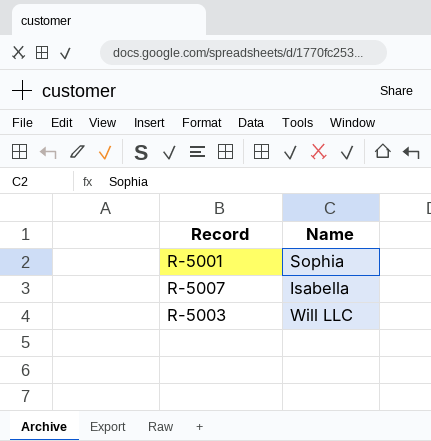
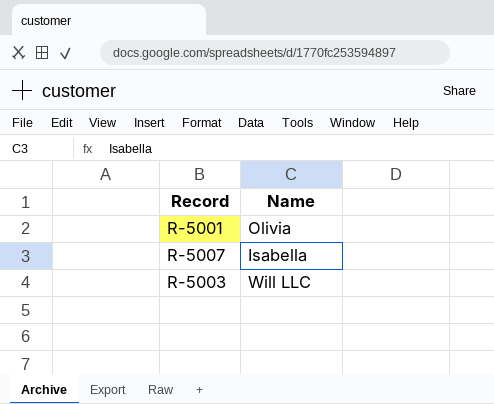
R-5001 | Name: Sophia -> Olivia

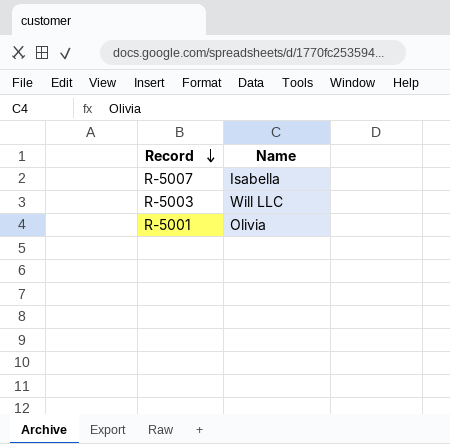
row order: none -> Record descending

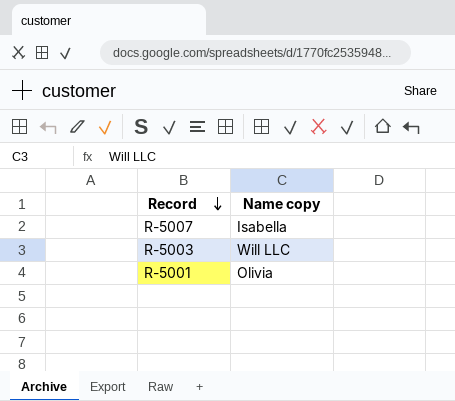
column name: Name -> Name copy

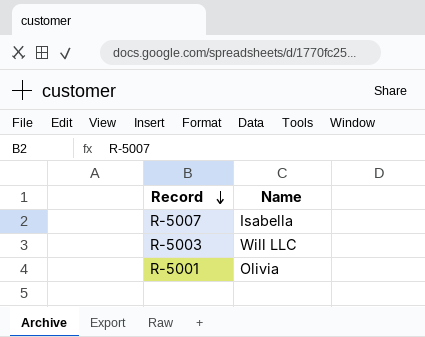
column name: Name copy -> Name

